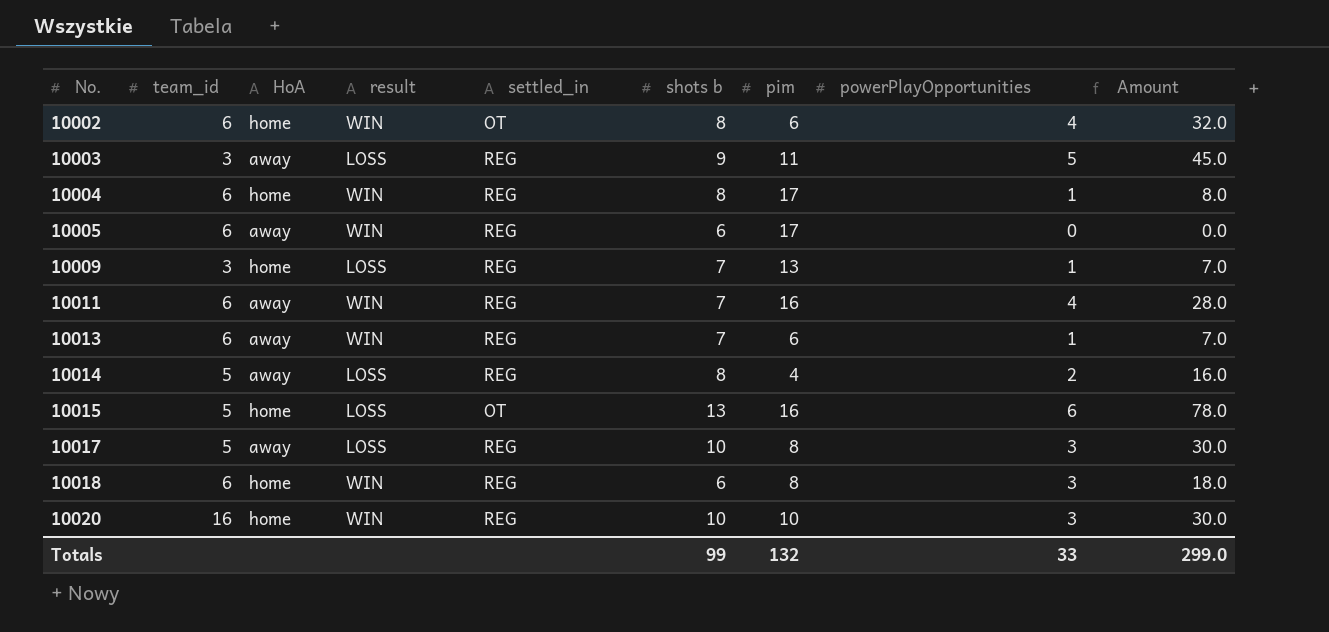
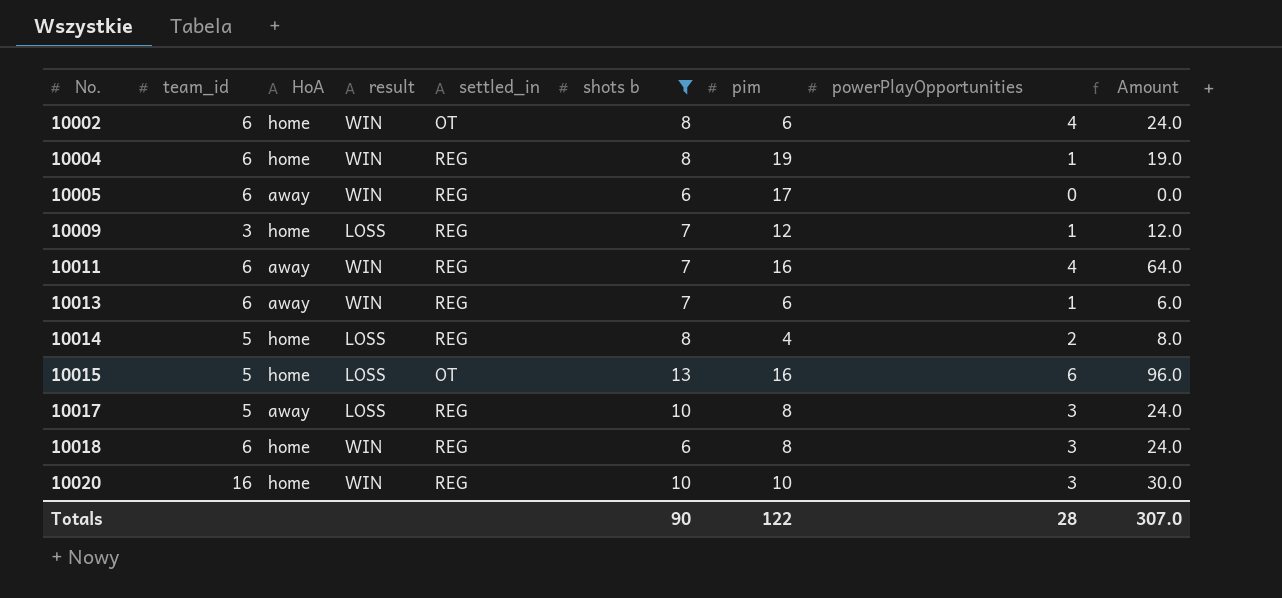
filter: none -> shots b != 9
column Amount | formula: [shots b] * [powerPlayOpportunities] -> [pim] * [powerPlayOpportunities]
10004 | pim: 17 -> 19
10009 | pim: 13 -> 12
10014 | HoA: away -> home
Totals | shots b: 99 -> 90
Totals | pim: 132 -> 122
Totals | powerPlayOpportunities: 33 -> 28
Totals | Amount: 299.0 -> 307.0

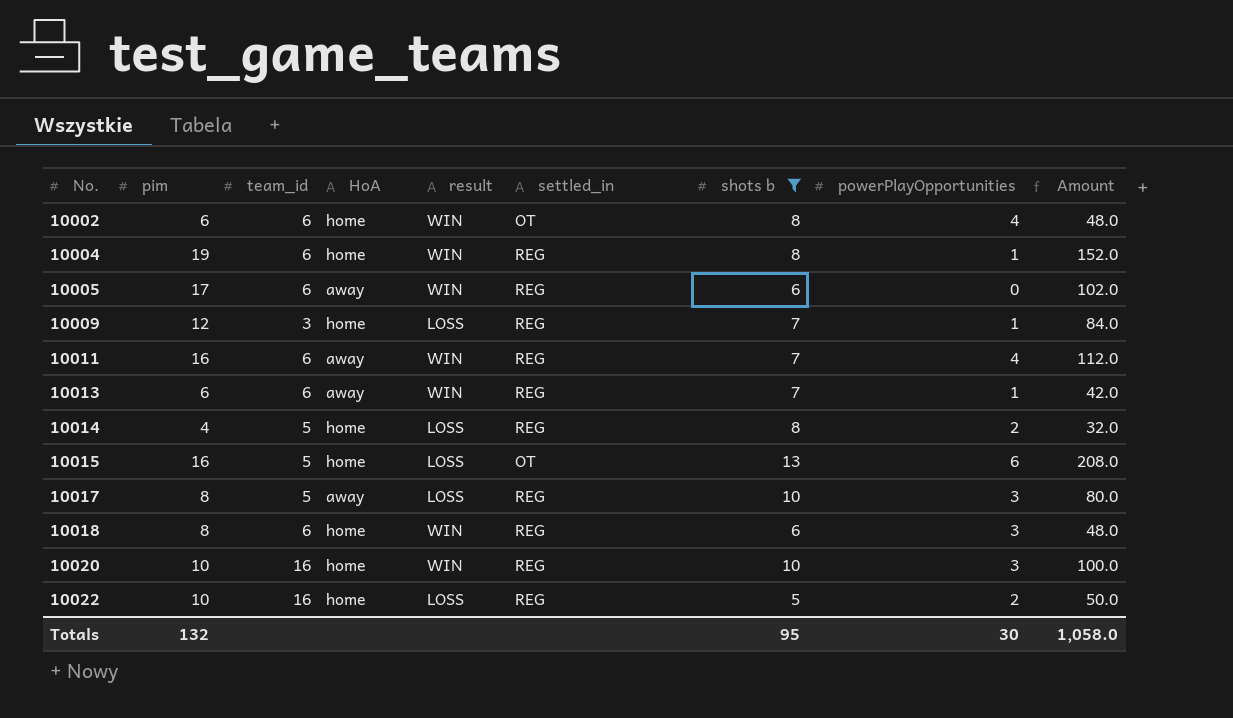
column pim | position: 7 -> 2
column Amount | formula: [pim] * [powerPlayOpportunities] -> [pim] * [shots b]
row 10022: none -> 10 | 16 | home | LOSS | REG | 5 | 2 | 50.0
Totals | pim: 122 -> 132
Totals | shots b: 90 -> 95
Totals | powerPlayOpportunities: 28 -> 30
Totals | Amount: 307.0 -> 1,058.0

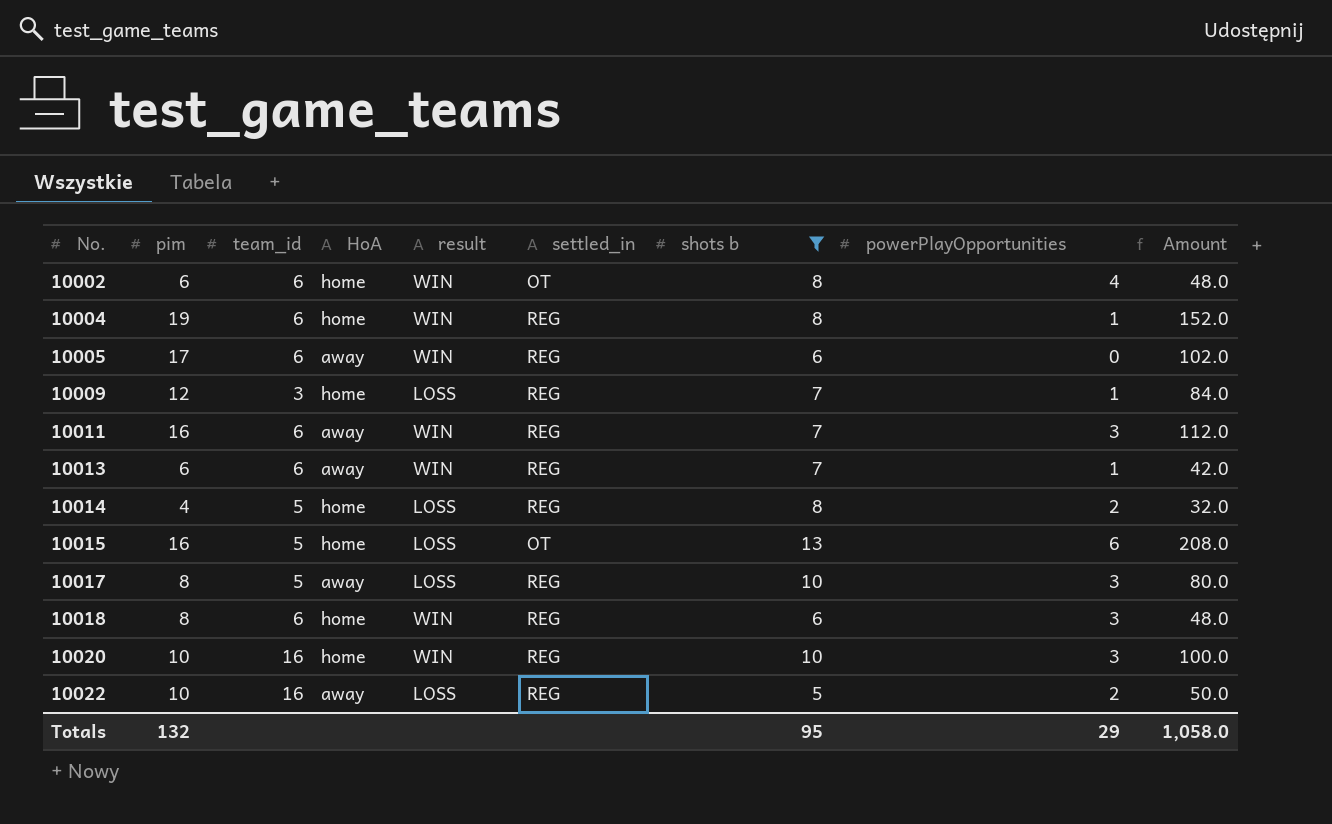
10011 | powerPlayOpportunities: 4 -> 3
10022 | HoA: home -> away
Totals | powerPlayOpportunities: 30 -> 29

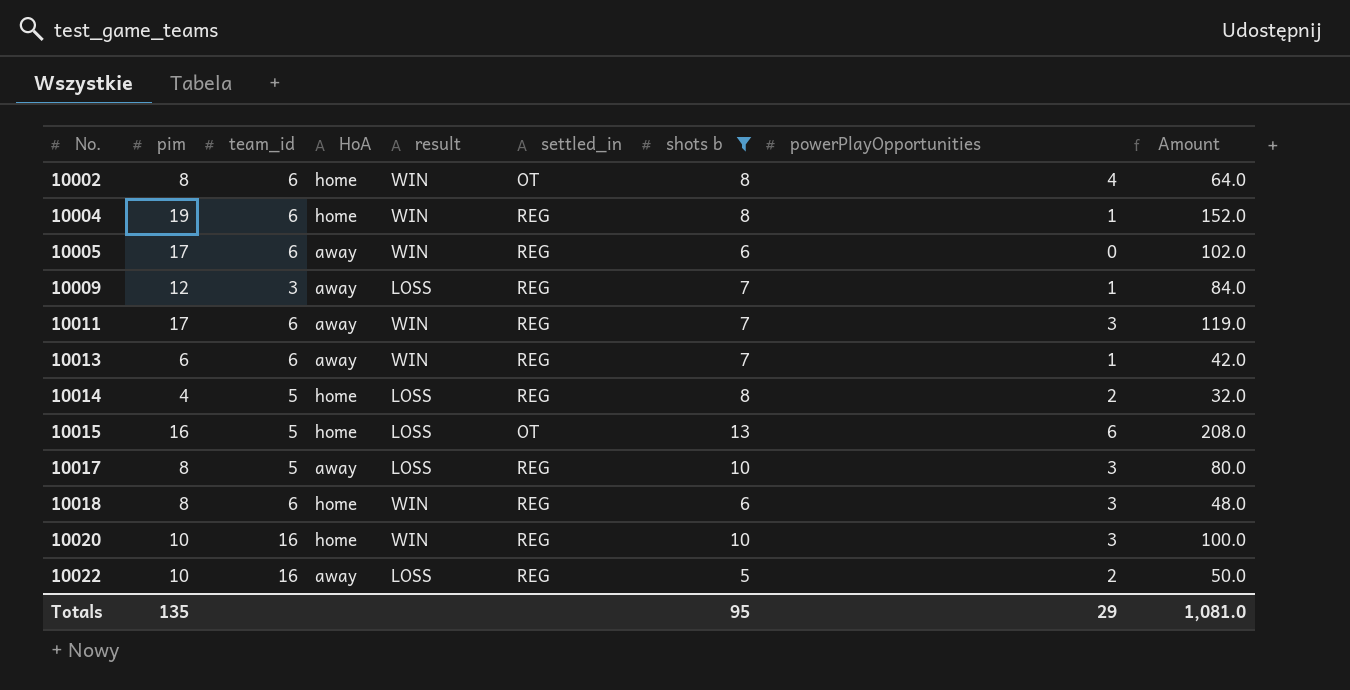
10002 | pim: 6 -> 8
10002 | Amount: 48.0 -> 64.0
10009 | HoA: home -> away
10011 | pim: 16 -> 17
10011 | Amount: 112.0 -> 119.0
Totals | pim: 132 -> 135
Totals | Amount: 1,058.0 -> 1,081.0

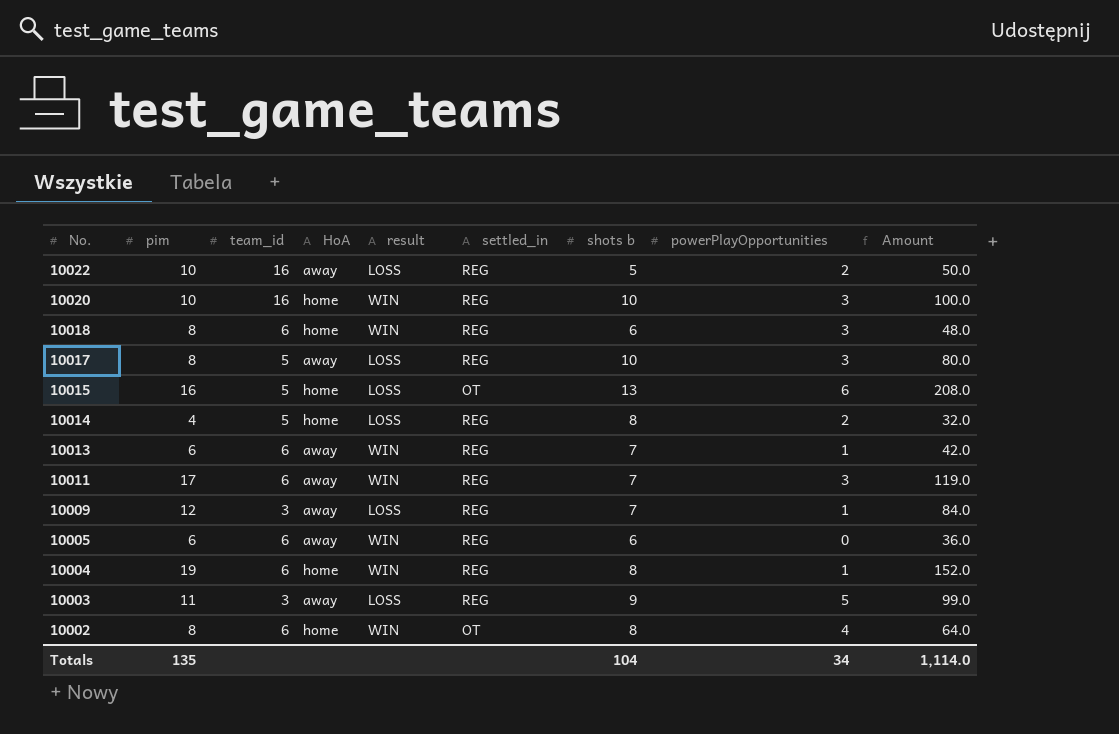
filter: shots b != 9 -> none
row order: No. ascending -> No. descending
10005 | pim: 17 -> 6
10005 | Amount: 102.0 -> 36.0
Totals | shots b: 95 -> 104
Totals | powerPlayOpportunities: 29 -> 34
Totals | Amount: 1,081.0 -> 1,114.0

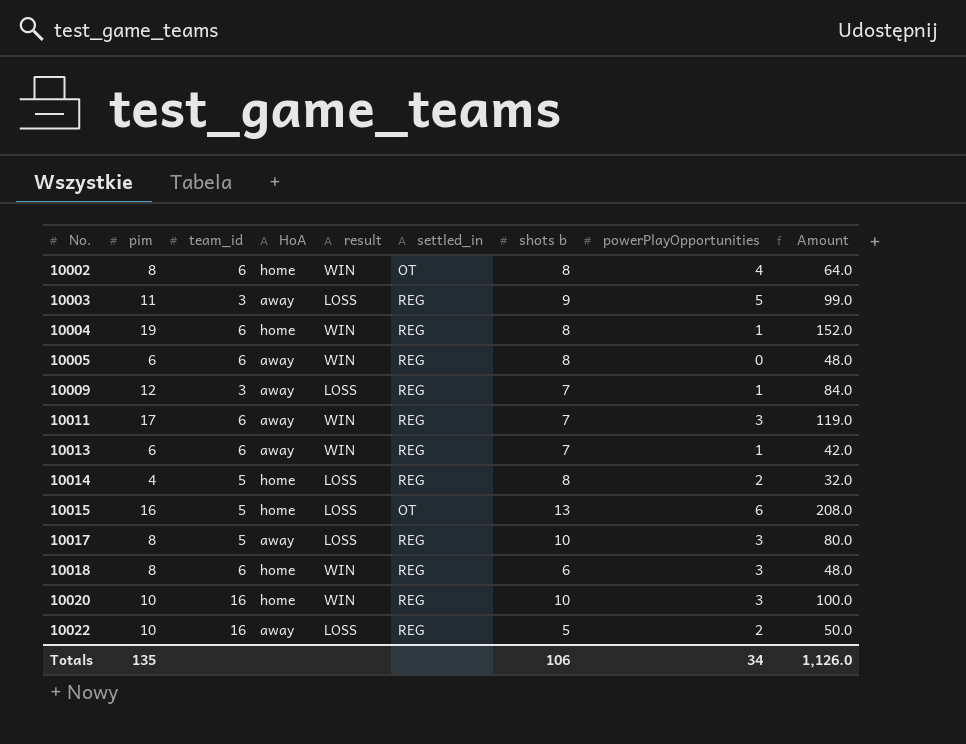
row order: No. descending -> No. ascending
10005 | shots b: 6 -> 8
10005 | Amount: 36.0 -> 48.0
Totals | shots b: 104 -> 106
Totals | Amount: 1,114.0 -> 1,126.0

